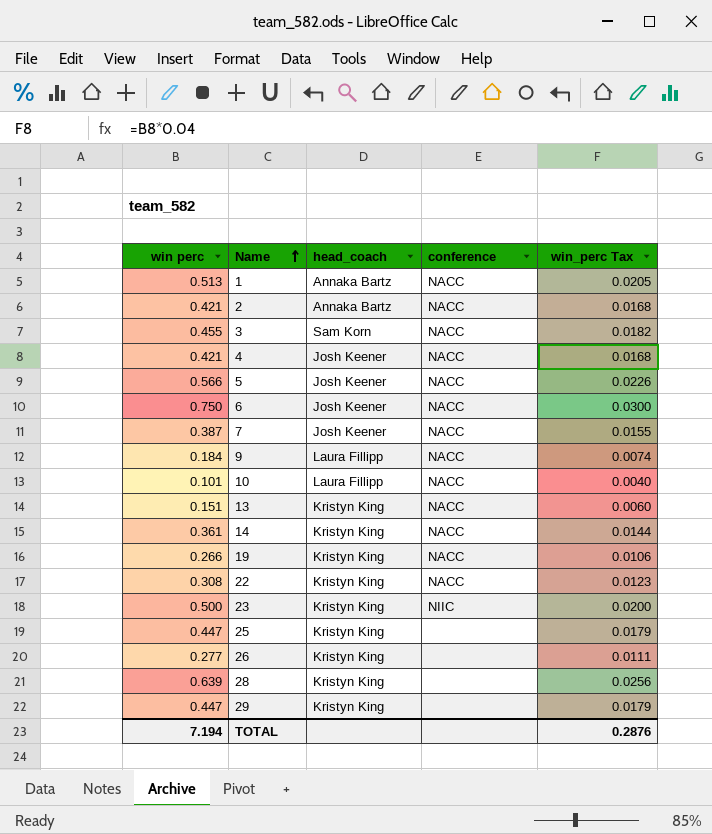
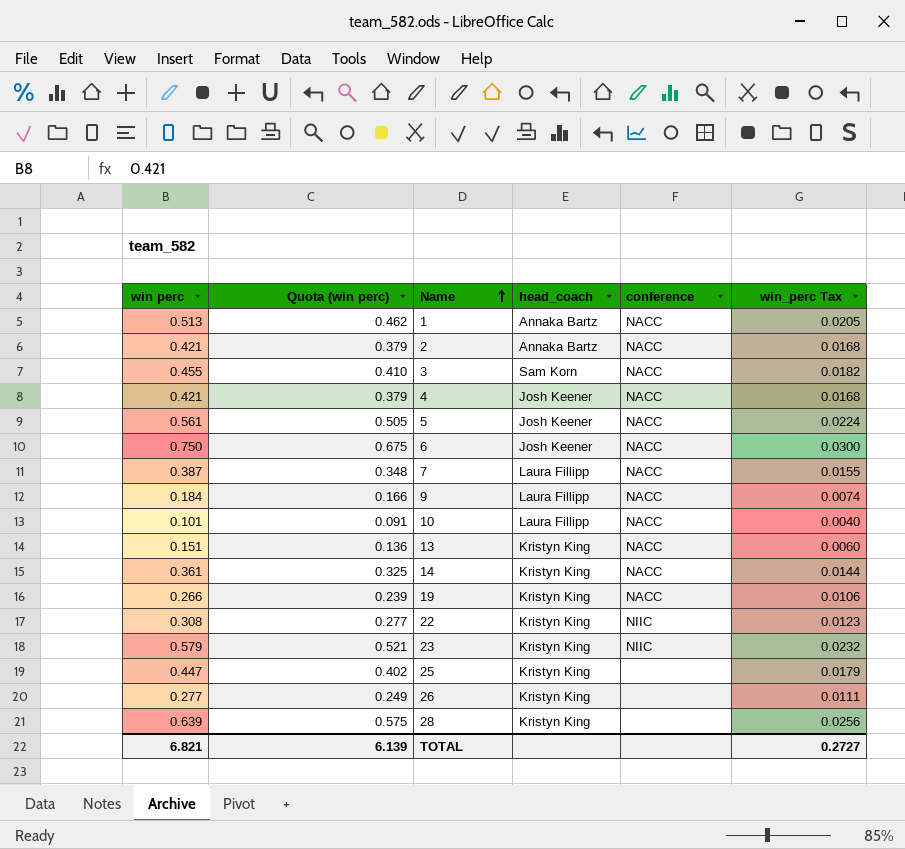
column Quota (win perc) | formula: none -> [win perc] * 0.9
row 29: 0.447 | Kristyn King | none | 0.0179 -> none
5 | win perc: 0.566 -> 0.561
5 | win_perc Tax: 0.0226 -> 0.0224
7 | head_coach: Josh Keener -> Laura Fillipp
22 | conference: NACC -> NIIC
23 | win perc: 0.500 -> 0.579
23 | win_perc Tax: 0.0200 -> 0.0232
TOTAL | win perc: 7.194 -> 6.821
TOTAL | win_perc Tax: 0.2876 -> 0.2727

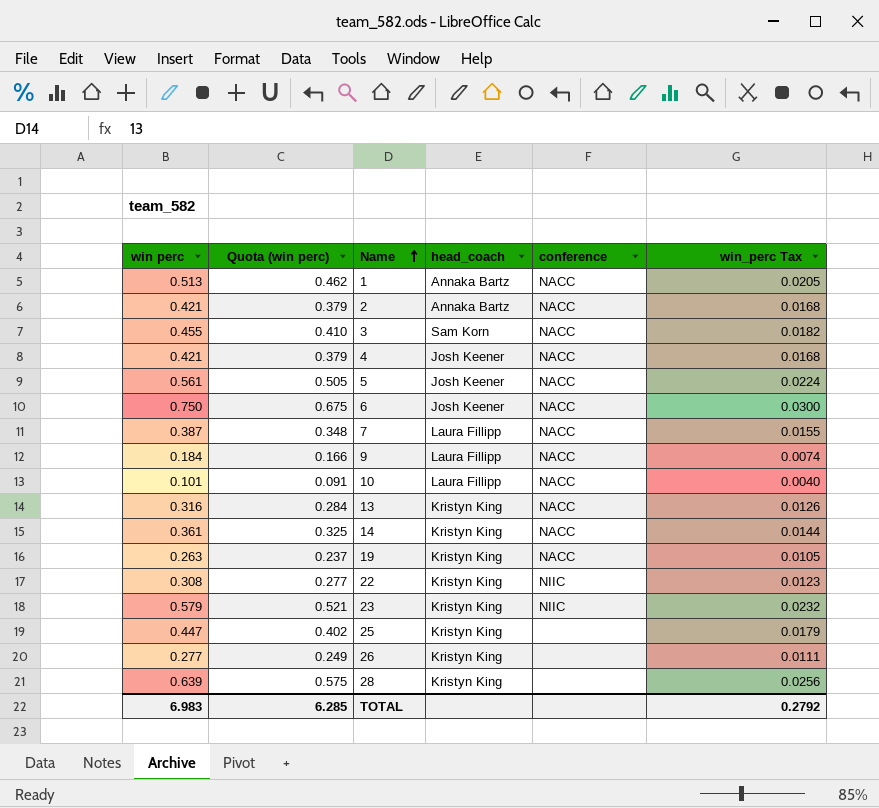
13 | win perc: 0.151 -> 0.316
13 | Quota (win perc): 0.136 -> 0.284
13 | win_perc Tax: 0.0060 -> 0.0126
19 | win perc: 0.266 -> 0.263
19 | Quota (win perc): 0.239 -> 0.237
19 | win_perc Tax: 0.0106 -> 0.0105
TOTAL | win perc: 6.821 -> 6.983
TOTAL | Quota (win perc): 6.139 -> 6.285
TOTAL | win_perc Tax: 0.2727 -> 0.2792

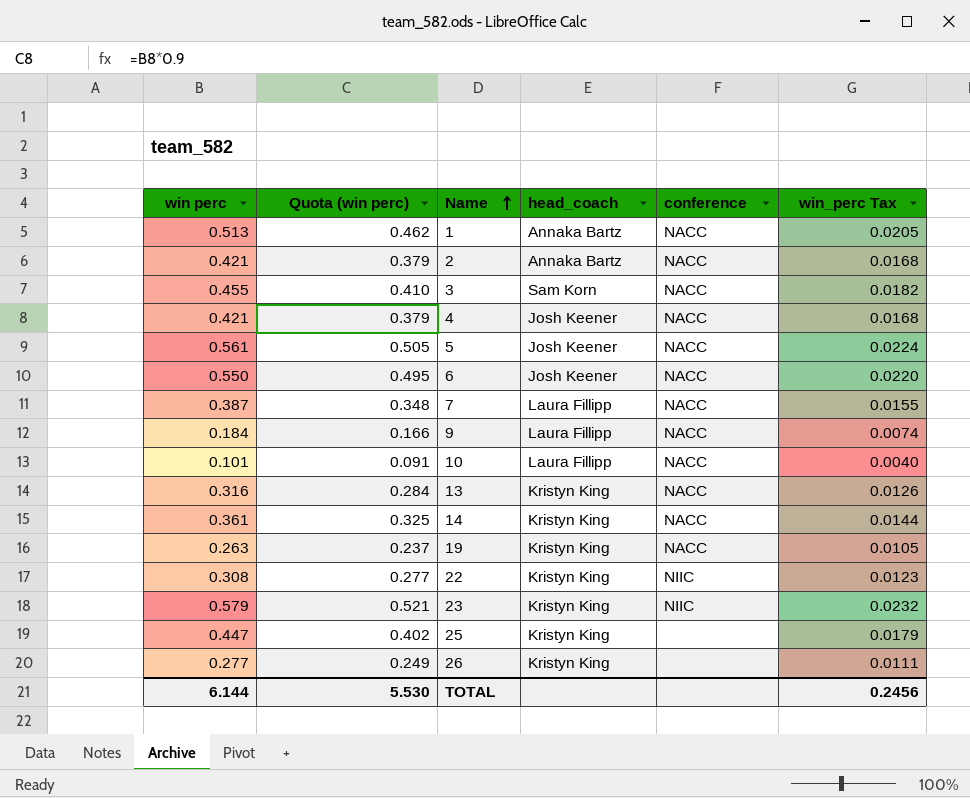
row 28: 0.639 | 0.575 | Kristyn King | none | 0.0256 -> none
6 | win perc: 0.750 -> 0.550
6 | Quota (win perc): 0.675 -> 0.495
6 | win_perc Tax: 0.0300 -> 0.0220
TOTAL | win perc: 6.983 -> 6.144
TOTAL | Quota (win perc): 6.285 -> 5.530
TOTAL | win_perc Tax: 0.2792 -> 0.2456

